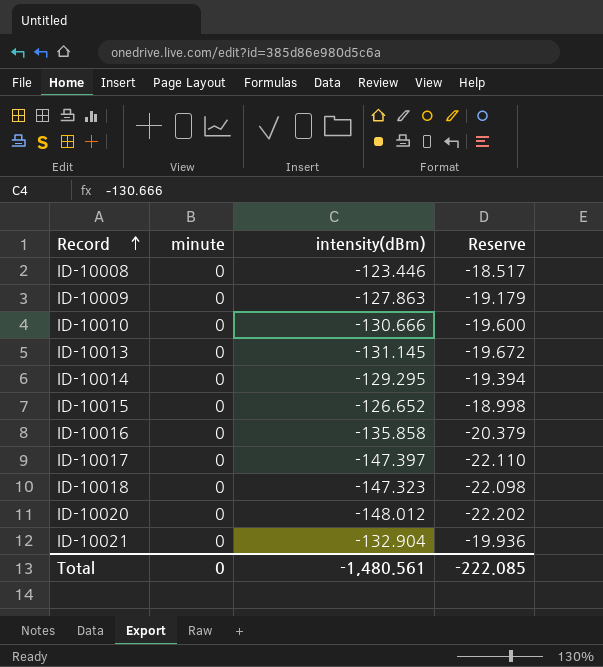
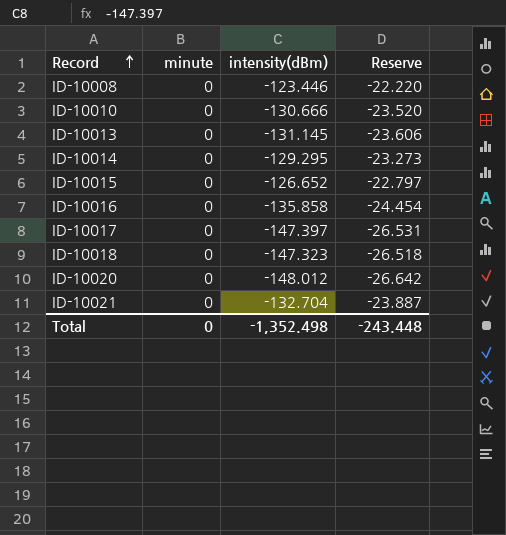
column Reserve | formula: [intensity(dBm)] * 0.15 -> [intensity(dBm)] * 0.18
row ID-10009: 0 | -127.863 | -19.179 -> none
ID-10021 | intensity(dBm): -132.904 -> -132.704
Total | intensity(dBm): -1,480.561 -> -1,352.498
Total | Reserve: -222.085 -> -243.448

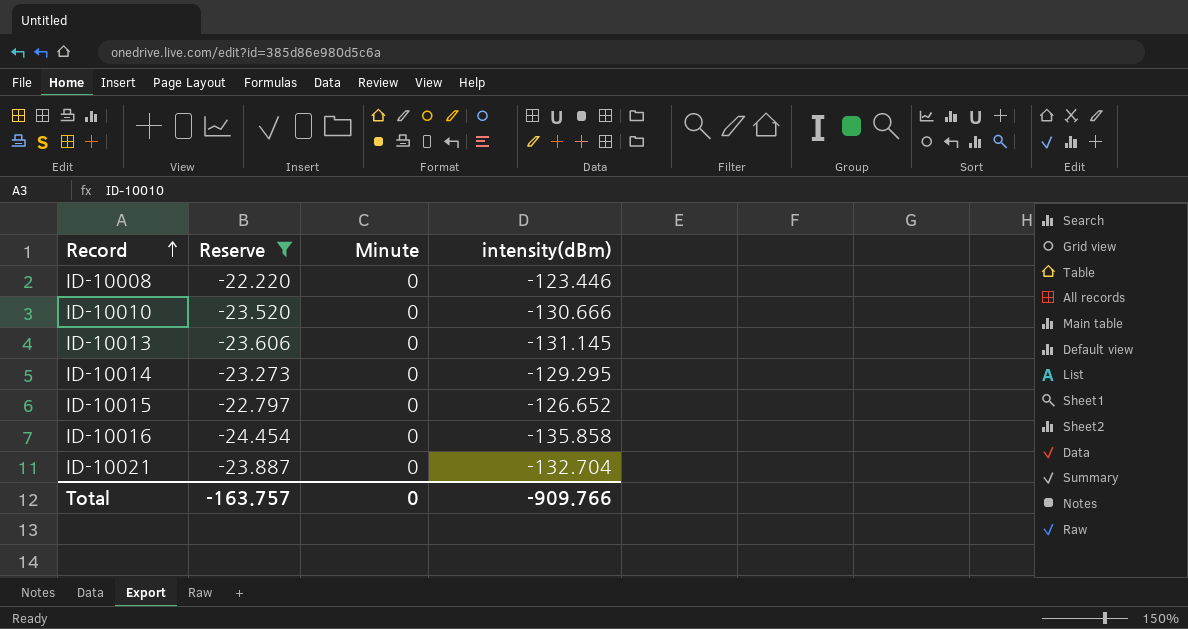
filter: none -> Reserve >= -24.454
column Reserve | position: 4 -> 2
column name: minute -> Minute
Total | Reserve: -243.448 -> -163.757
Total | intensity(dBm): -1,352.498 -> -909.766

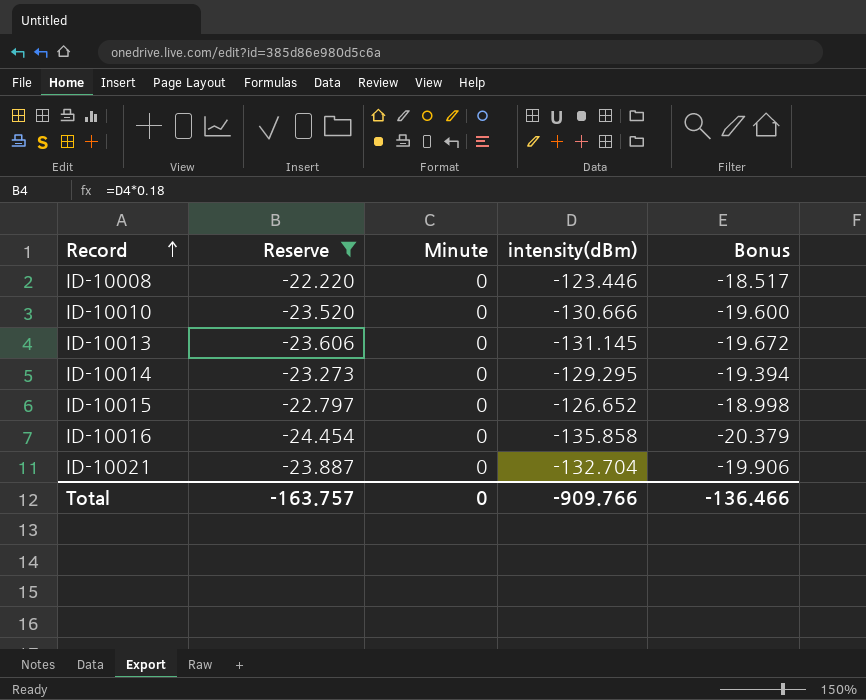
column Bonus | formula: none -> [intensity(dBm)] * 0.15

